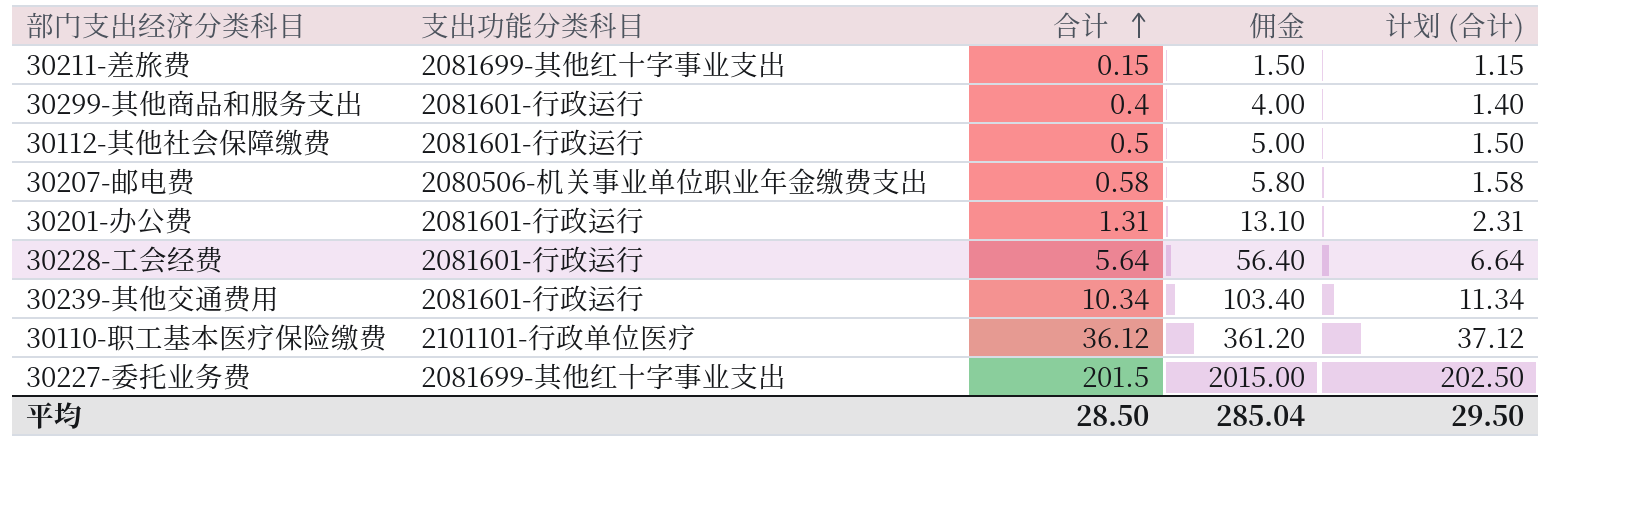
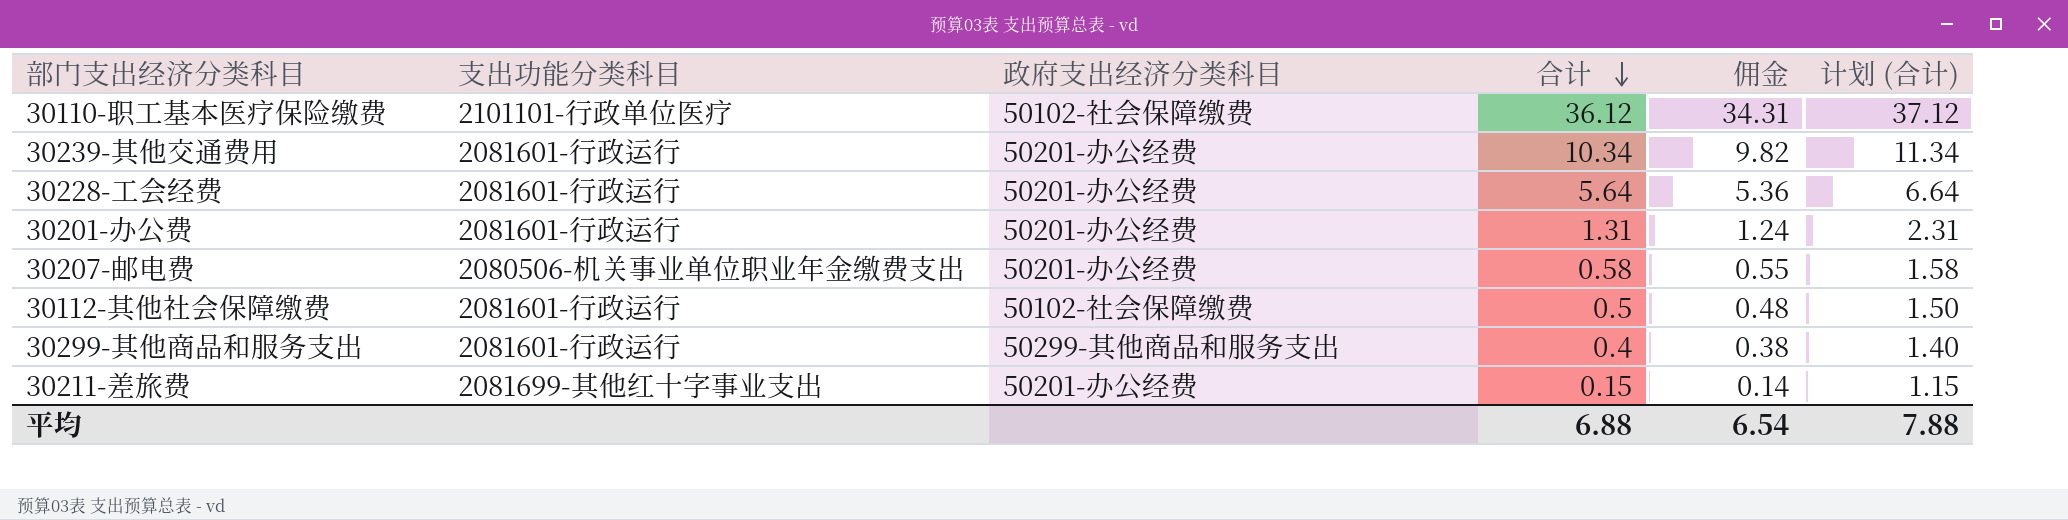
row order: 合计 ascending -> 合计 descending
column 政府支出经济分类科目 | position: none -> 3
column 佣金 | formula: [合计] * 10 -> [合计] * 0.95
row 30227-委托业务费: 2081699-其他红十字事业支出 | 201.5 | 2015.00 | 202.50 -> none
平均 | 合计: 28.50 -> 6.88
平均 | 佣金: 285.04 -> 6.54
平均 | 计划 (合计): 29.50 -> 7.88

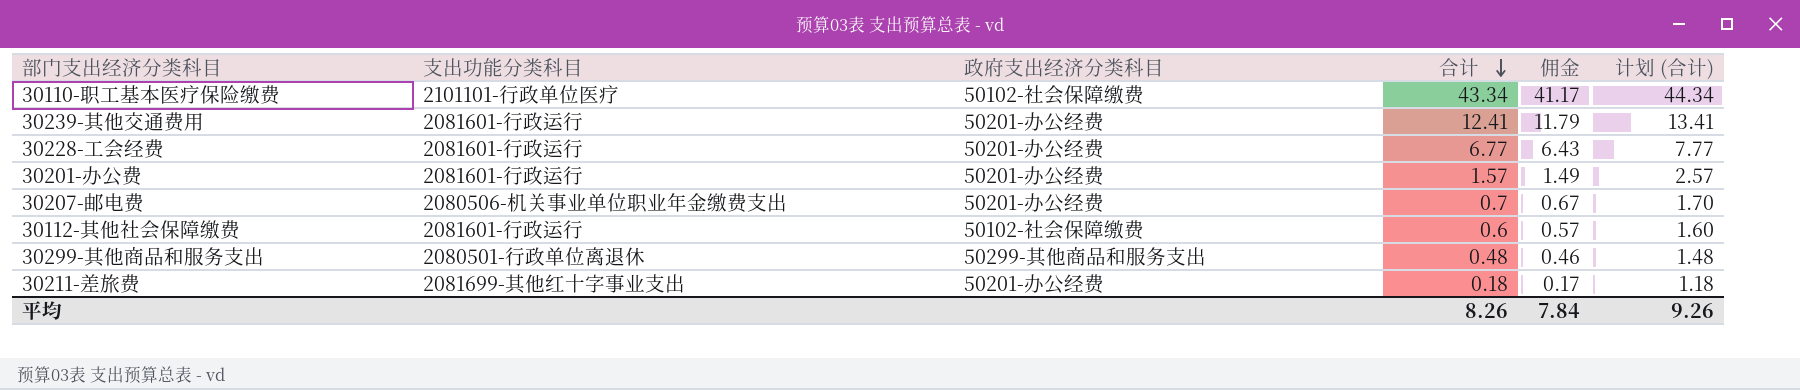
30110-职工基本医疗保险缴费 | 合计: 36.12 -> 43.34
30110-职工基本医疗保险缴费 | 佣金: 34.31 -> 41.17
30110-职工基本医疗保险缴费 | 计划 (合计): 37.12 -> 44.34
30239-其他交通费用 | 合计: 10.34 -> 12.41
30239-其他交通费用 | 佣金: 9.82 -> 11.79
30239-其他交通费用 | 计划 (合计): 11.34 -> 13.41
30228-工会经费 | 合计: 5.64 -> 6.77
30228-工会经费 | 佣金: 5.36 -> 6.43
30228-工会经费 | 计划 (合计): 6.64 -> 7.77
30201-办公费 | 合计: 1.31 -> 1.57
30201-办公费 | 佣金: 1.24 -> 1.49
30201-办公费 | 计划 (合计): 2.31 -> 2.57
30207-邮电费 | 合计: 0.58 -> 0.7
30207-邮电费 | 佣金: 0.55 -> 0.67
30207-邮电费 | 计划 (合计): 1.58 -> 1.70
30112-其他社会保障缴费 | 合计: 0.5 -> 0.6
30112-其他社会保障缴费 | 佣金: 0.48 -> 0.57
30112-其他社会保障缴费 | 计划 (合计): 1.50 -> 1.60
30299-其他商品和服务支出 | 支出功能分类科目: 2081601-行政运行 -> 2080501-行政单位离退休
30299-其他商品和服务支出 | 合计: 0.4 -> 0.48
30299-其他商品和服务支出 | 佣金: 0.38 -> 0.46
30299-其他商品和服务支出 | 计划 (合计): 1.40 -> 1.48
30211-差旅费 | 合计: 0.15 -> 0.18
30211-差旅费 | 佣金: 0.14 -> 0.17
30211-差旅费 | 计划 (合计): 1.15 -> 1.18
平均 | 合计: 6.88 -> 8.26
平均 | 佣金: 6.54 -> 7.84
平均 | 计划 (合计): 7.88 -> 9.26

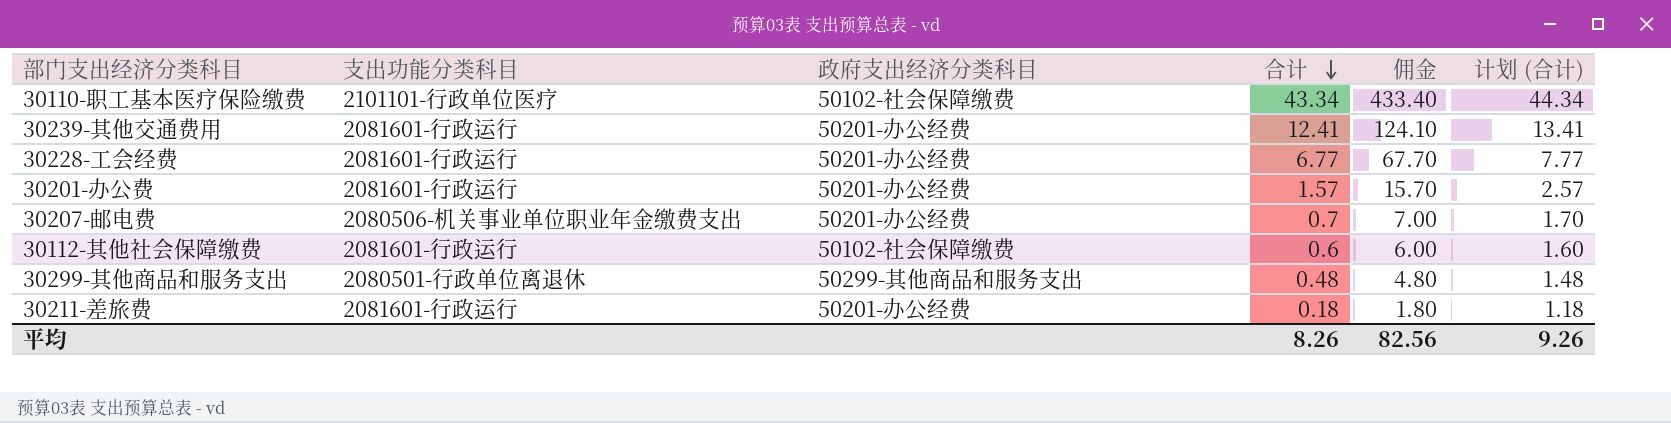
column 佣金 | formula: [合计] * 0.95 -> [合计] * 10
30211-差旅费 | 支出功能分类科目: 2081699-其他红十字事业支出 -> 2081601-行政运行
平均 | 佣金: 7.84 -> 82.56

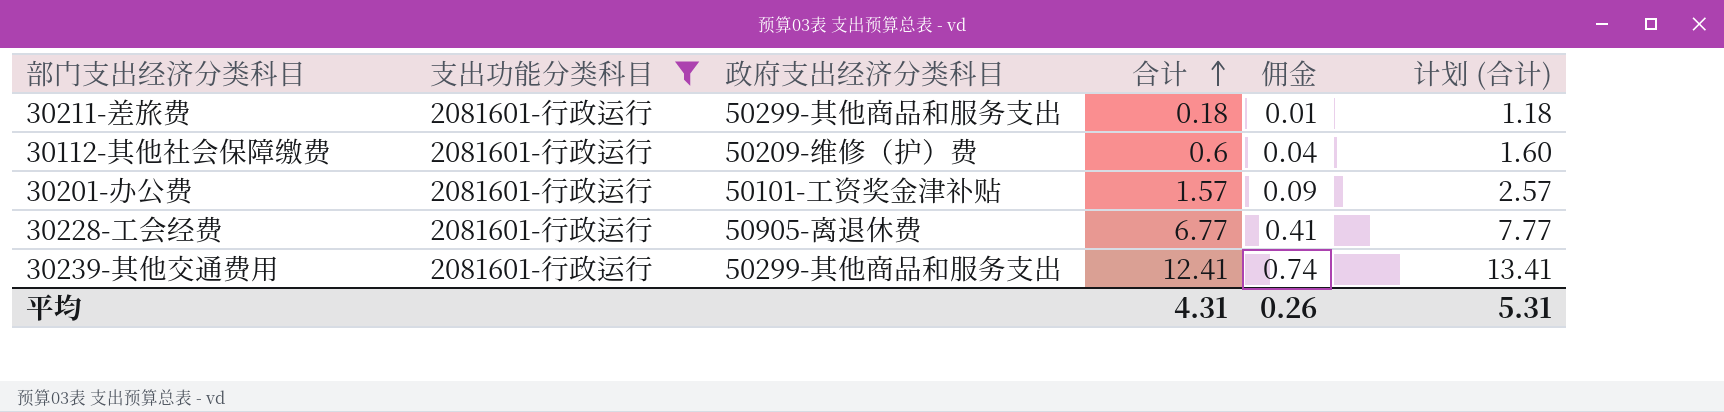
filter: none -> 支出功能分类科目 = 2081601-行政运行
row order: 合计 descending -> 合计 ascending
column 佣金 | formula: [合计] * 10 -> [合计] * 0.06
30211-差旅费 | 政府支出经济分类科目: 50201-办公经费 -> 50299-其他商品和服务支出
30112-其他社会保障缴费 | 政府支出经济分类科目: 50102-社会保障缴费 -> 50209-维修（护）费
30201-办公费 | 政府支出经济分类科目: 50201-办公经费 -> 50101-工资奖金津补贴
30228-工会经费 | 政府支出经济分类科目: 50201-办公经费 -> 50905-离退休费
30239-其他交通费用 | 政府支出经济分类科目: 50201-办公经费 -> 50299-其他商品和服务支出
平均 | 合计: 8.26 -> 4.31
平均 | 佣金: 82.56 -> 0.26
平均 | 计划 (合计): 9.26 -> 5.31

